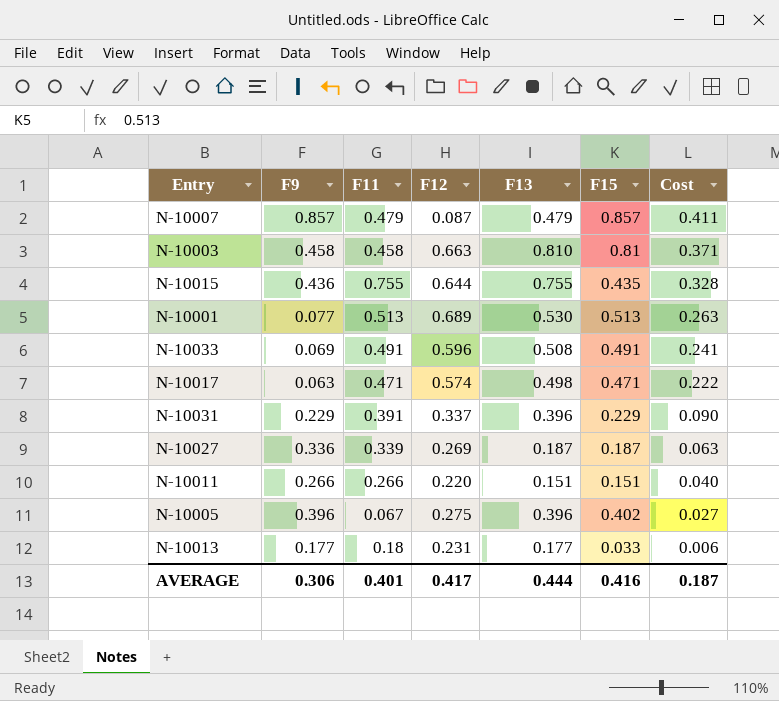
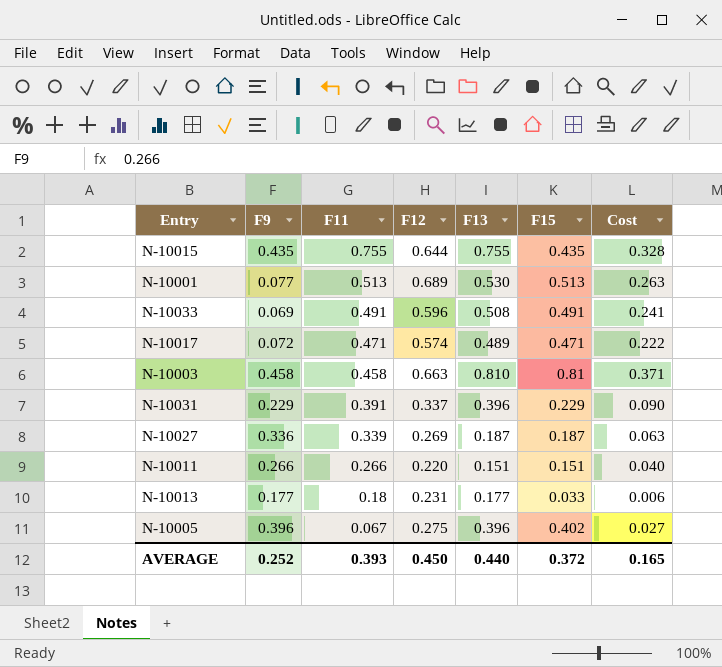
row order: Cost descending -> F11 descending
row N-10007: 0.857 | 0.479 | 0.087 | 0.479 | 0.857 | 0.411 -> none
N-10015 | F9: 0.436 -> 0.435
N-10017 | F9: 0.063 -> 0.072
N-10017 | F13: 0.498 -> 0.489
AVERAGE | F9: 0.306 -> 0.252
AVERAGE | F11: 0.401 -> 0.393
AVERAGE | F12: 0.417 -> 0.450
AVERAGE | F13: 0.444 -> 0.440
AVERAGE | F15: 0.416 -> 0.372
AVERAGE | Cost: 0.187 -> 0.165

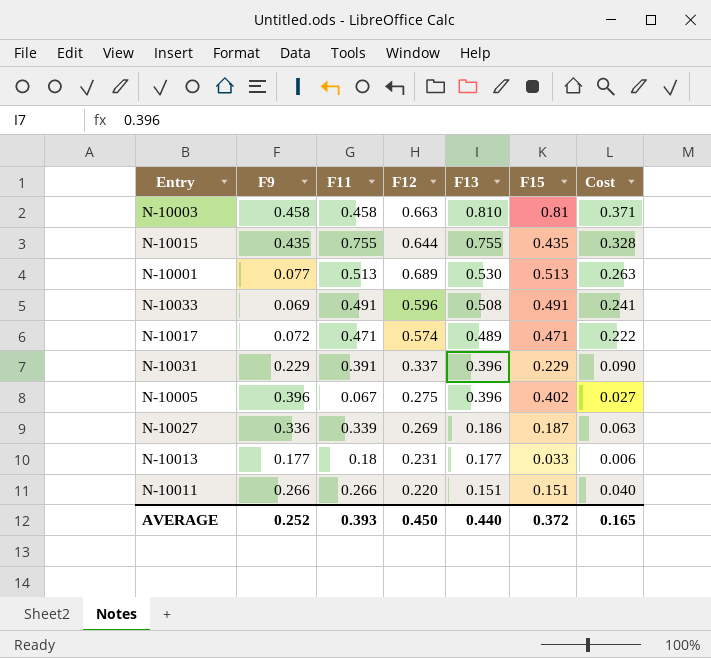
row order: F11 descending -> F13 descending
N-10027 | F13: 0.187 -> 0.186

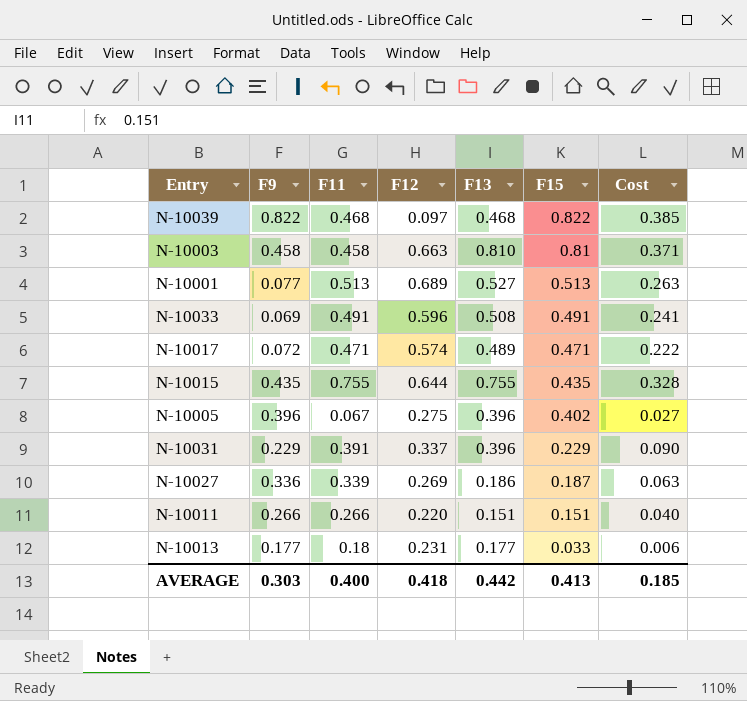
row order: F13 descending -> F15 descending
row N-10039: none -> 0.822 | 0.468 | 0.097 | 0.468 | 0.822 | 0.385
N-10001 | F13: 0.530 -> 0.527
AVERAGE | F9: 0.252 -> 0.303
AVERAGE | F11: 0.393 -> 0.400
AVERAGE | F12: 0.450 -> 0.418
AVERAGE | F13: 0.440 -> 0.442
AVERAGE | F15: 0.372 -> 0.413
AVERAGE | Cost: 0.165 -> 0.185

